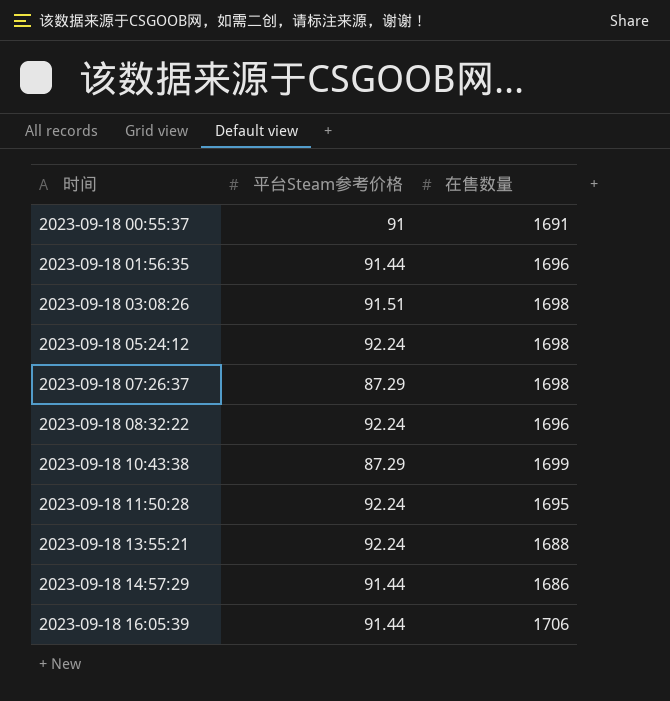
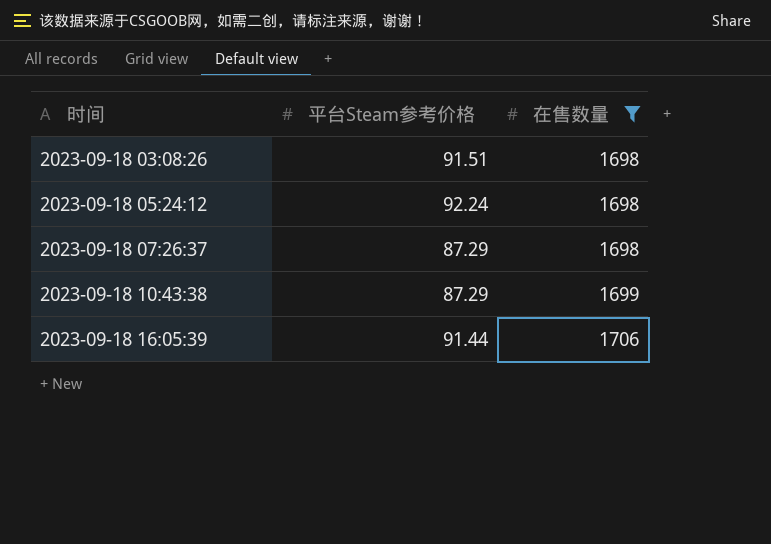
filter: none -> 在售数量 >= 1698

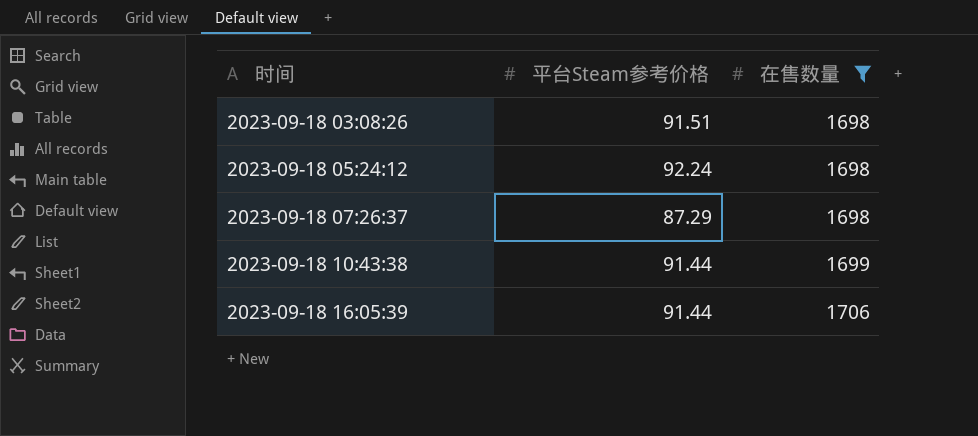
2023-09-18 10:43:38 | 平台Steam参考价格: 87.29 -> 91.44

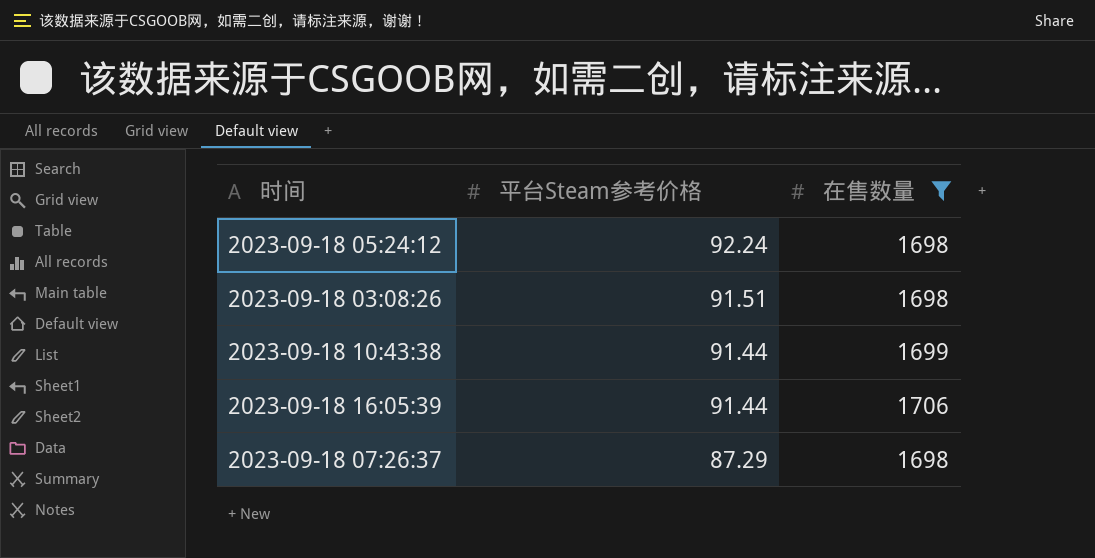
row order: 时间 ascending -> 平台Steam参考价格 descending

